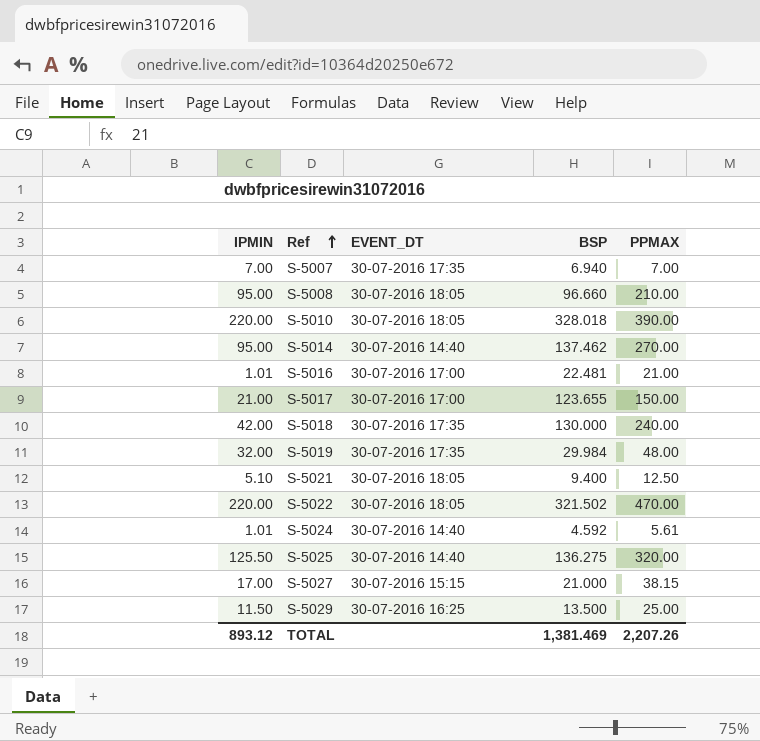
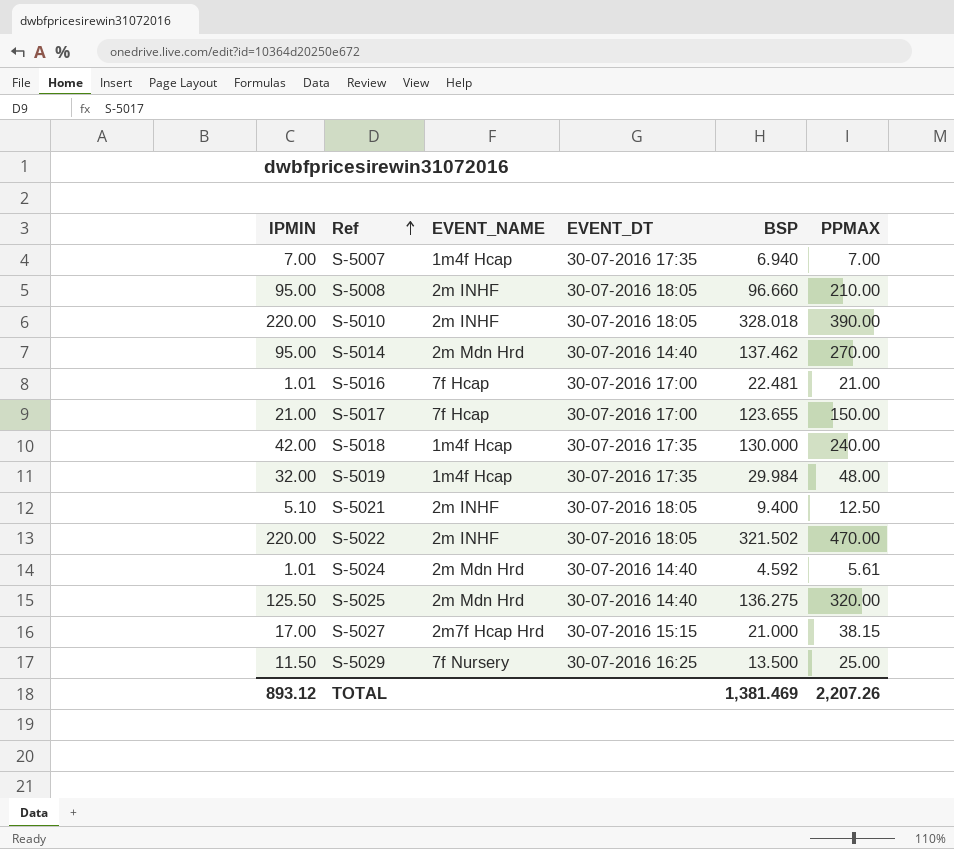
column EVENT_NAME | position: none -> 3

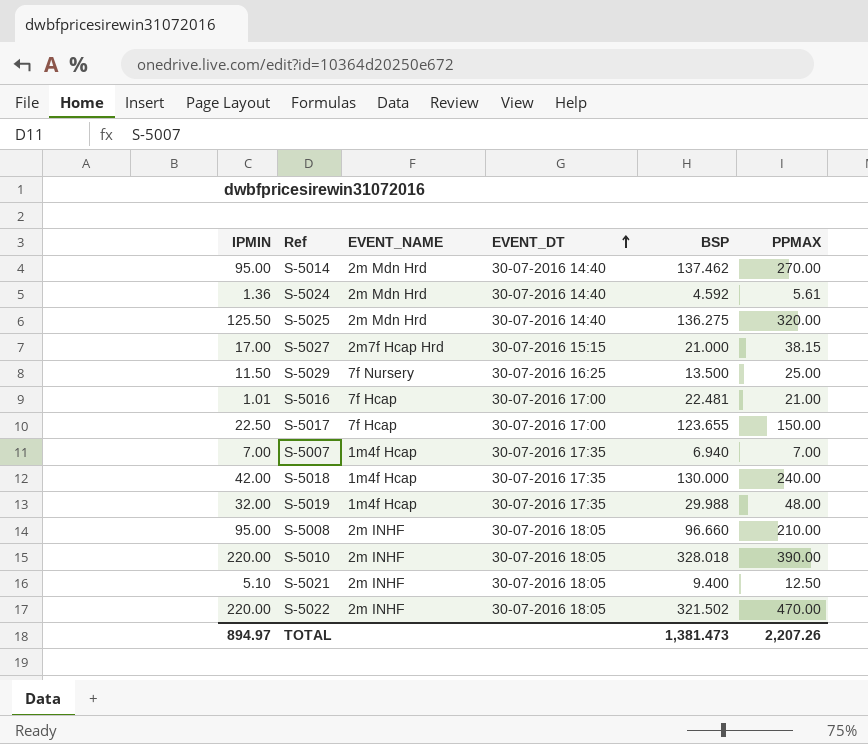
row order: Ref ascending -> EVENT_DT ascending
S-5024 | IPMIN: 1.01 -> 1.36
S-5017 | IPMIN: 21.00 -> 22.50
S-5019 | BSP: 29.984 -> 29.988
TOTAL | IPMIN: 893.12 -> 894.97
TOTAL | BSP: 1,381.469 -> 1,381.473

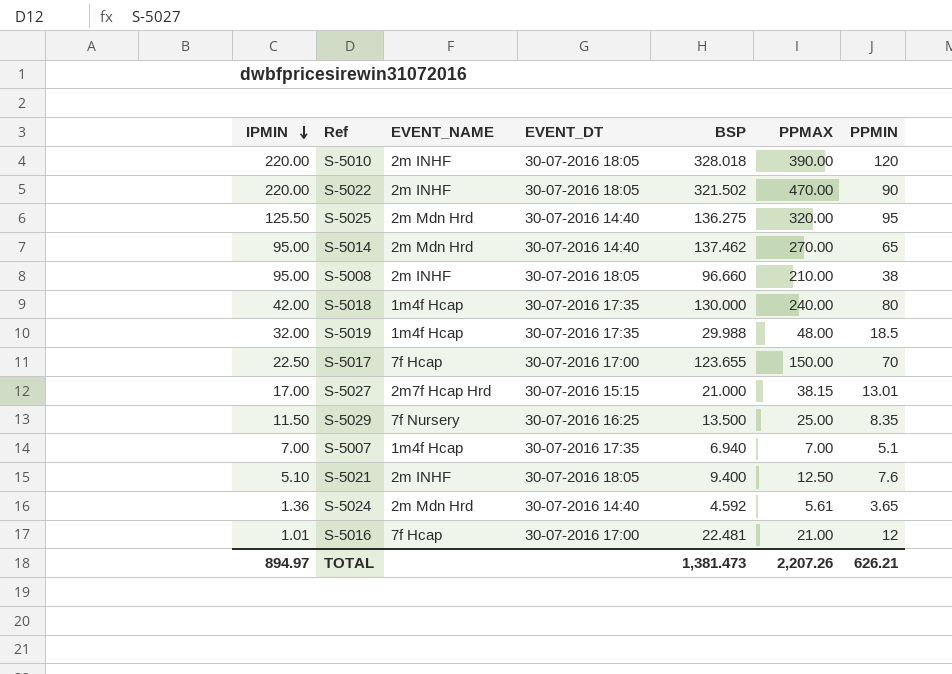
row order: EVENT_DT ascending -> IPMIN descending
column PPMIN | position: none -> 7

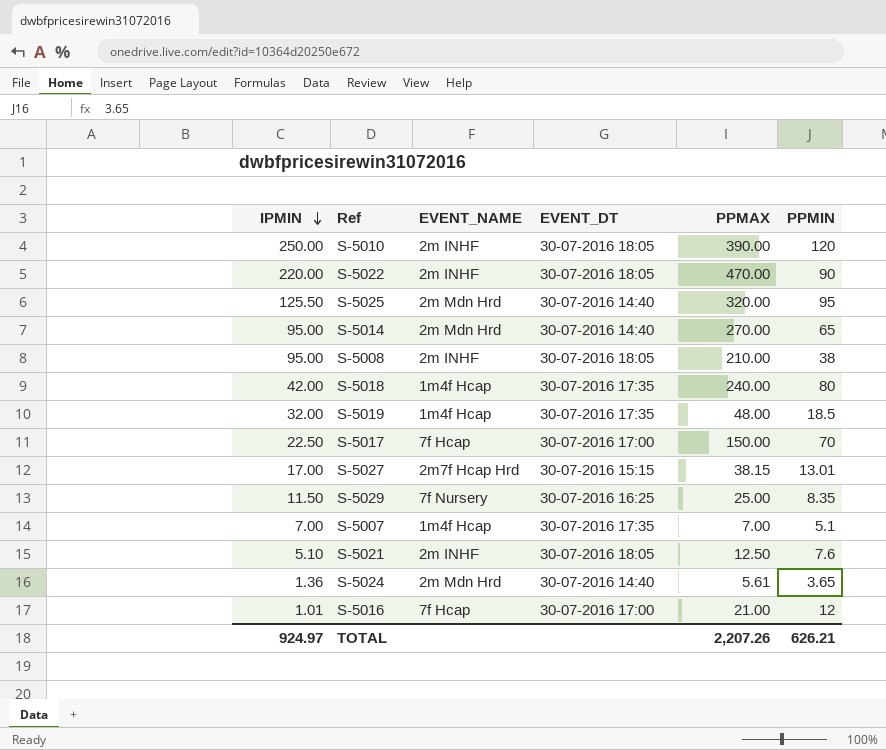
column BSP | position: 5 -> none
S-5010 | IPMIN: 220.00 -> 250.00
TOTAL | IPMIN: 894.97 -> 924.97

